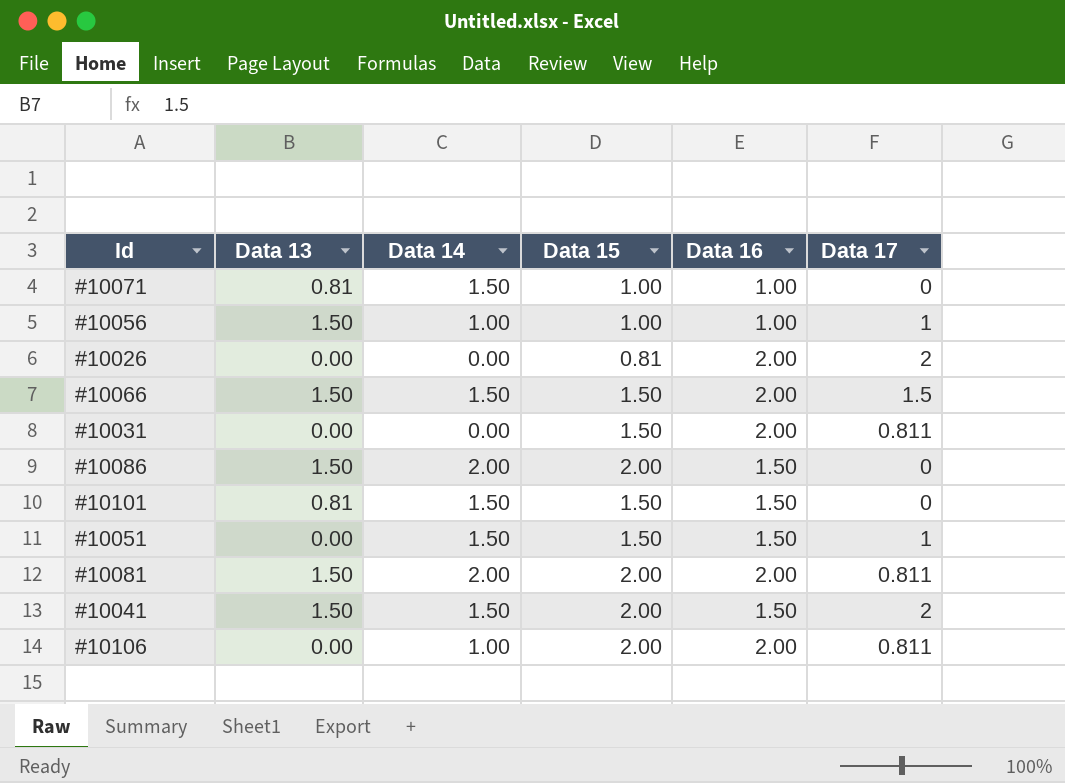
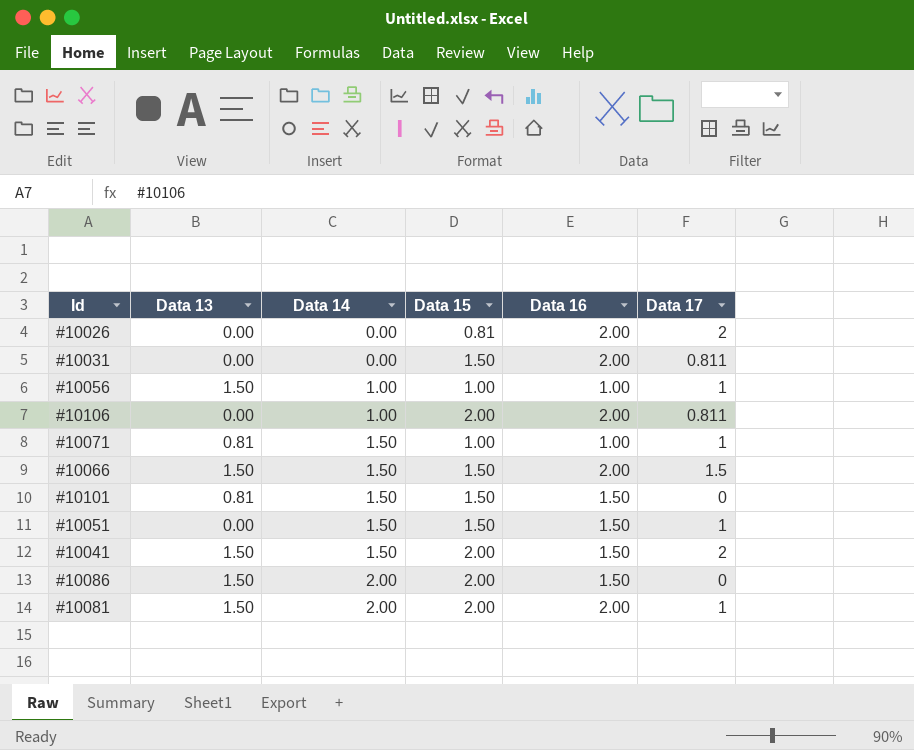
row order: none -> Data 14 ascending
#10071 | Data 17: 0 -> 1
#10081 | Data 17: 0.811 -> 1

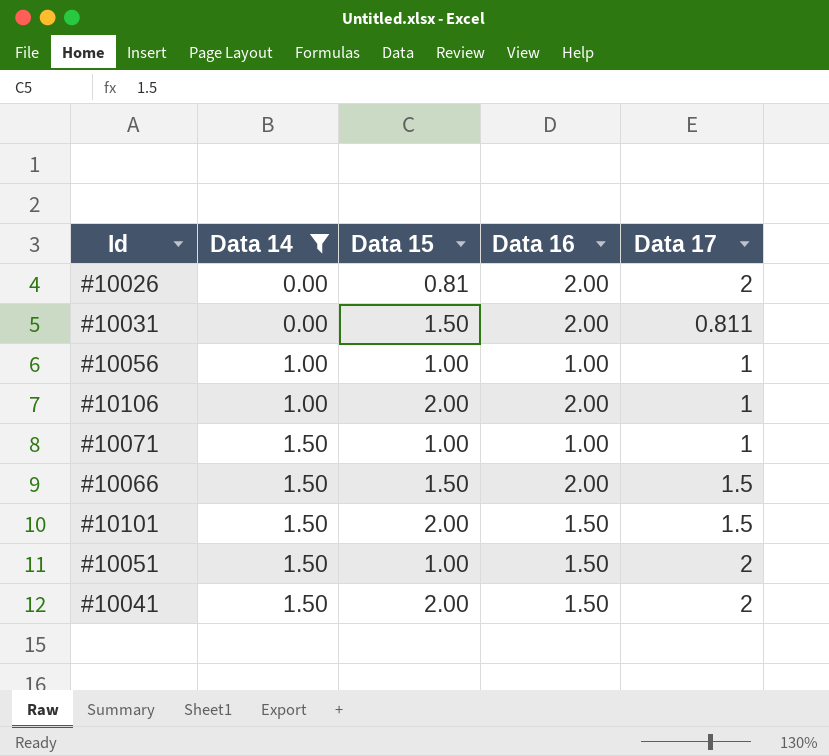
filter: none -> Data 14 != 2.00
column Data 13 | position: 2 -> none
#10106 | Data 17: 0.811 -> 1
#10101 | Data 15: 1.50 -> 2.00
#10101 | Data 17: 0 -> 1.5
#10051 | Data 15: 1.50 -> 1.00
#10051 | Data 17: 1 -> 2

